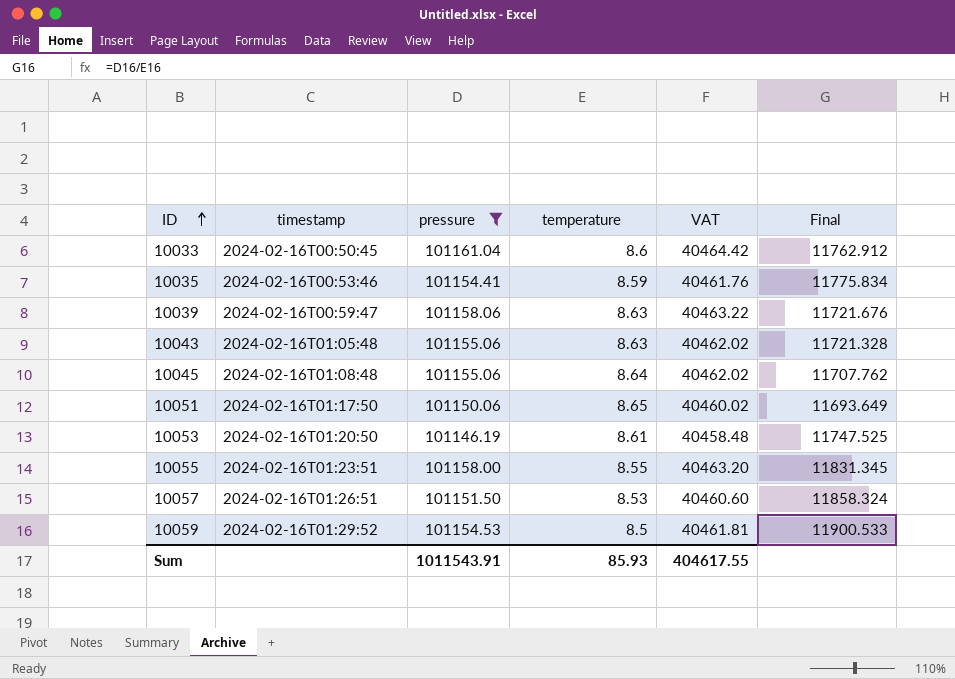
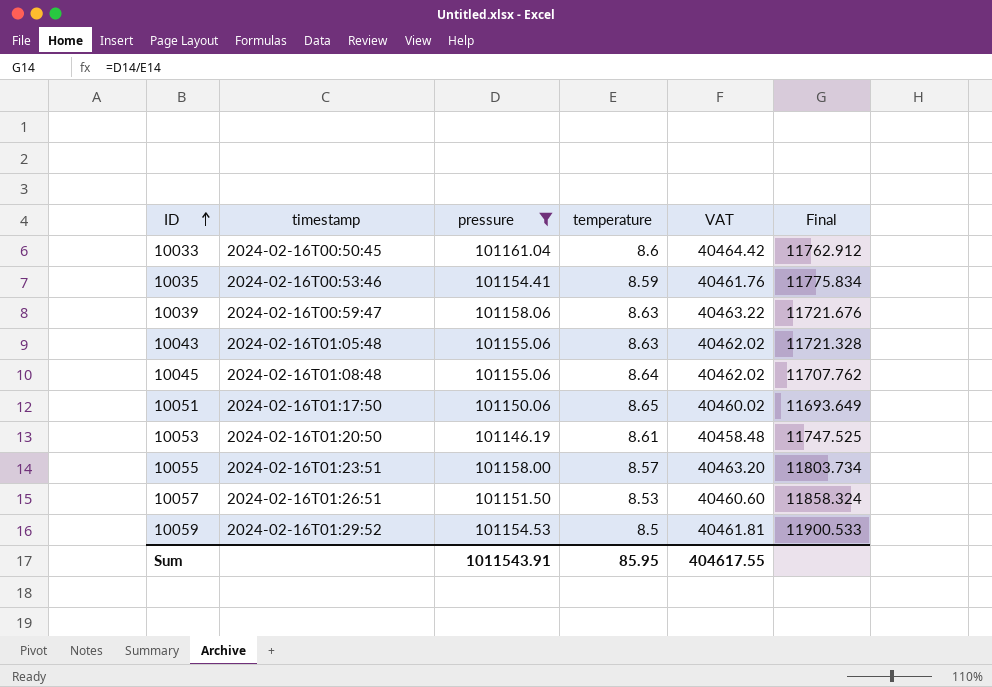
10055 | temperature: 8.55 -> 8.57
10055 | Final: 11831.345 -> 11803.734
Sum | temperature: 85.93 -> 85.95

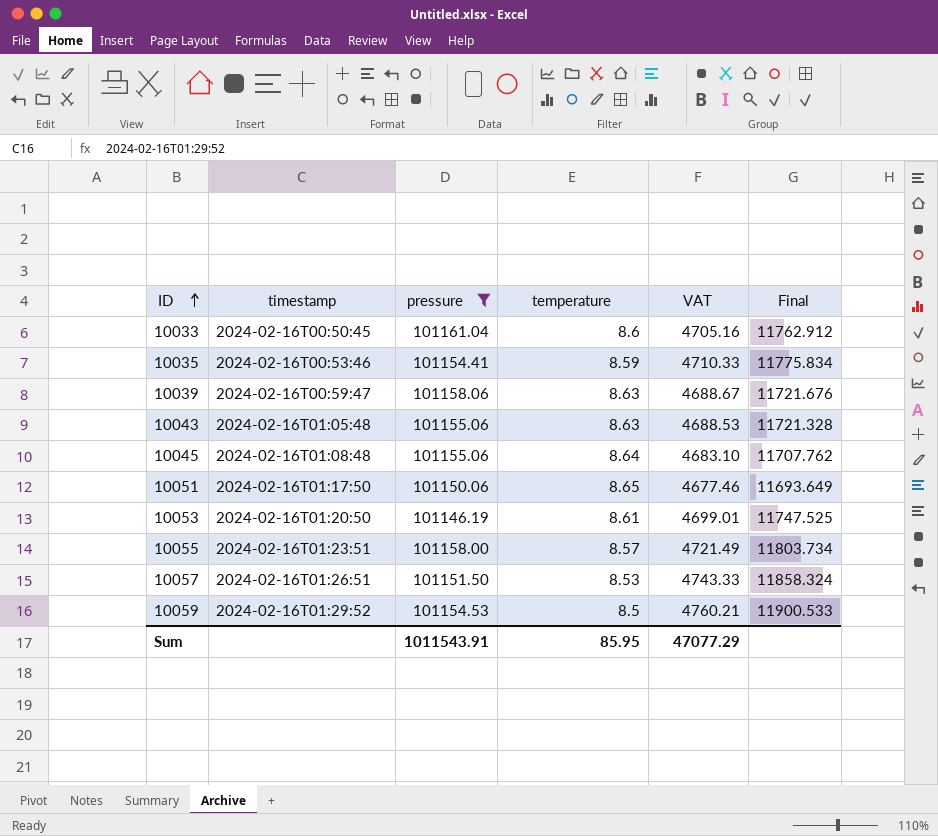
column VAT | formula: [pressure] * 0.4 -> [Final] * 0.4
Sum | VAT: 404617.55 -> 47077.29

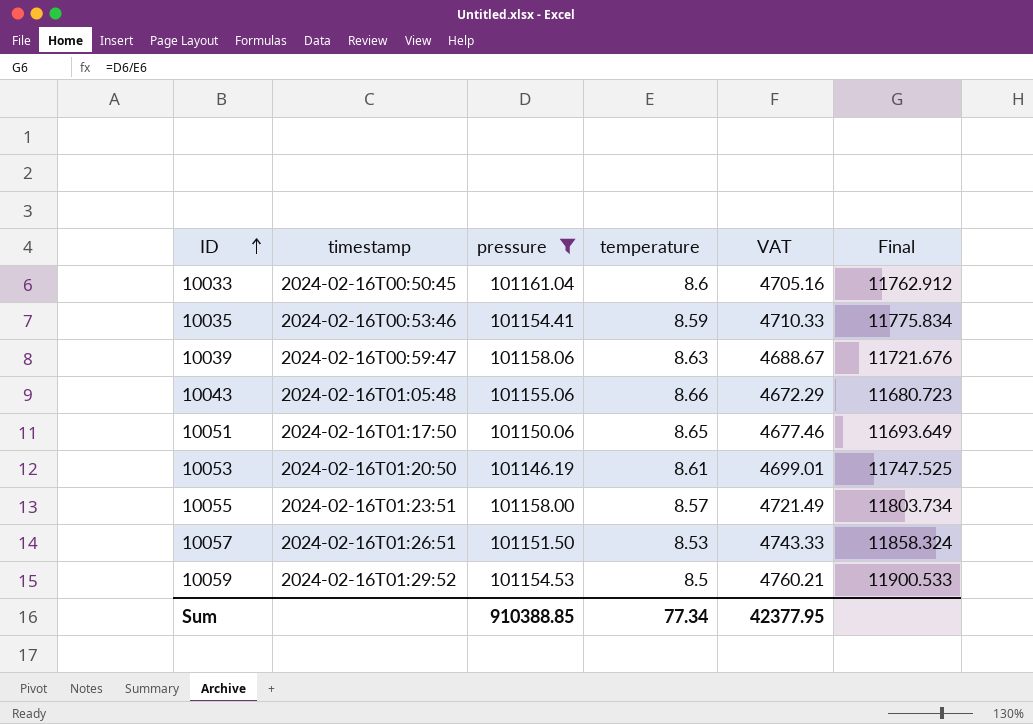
row 10045: 2024-02-16T01:08:48 | 101155.06 | 8.64 | 4683.10 | 11707.762 -> none
10043 | temperature: 8.63 -> 8.66
10043 | VAT: 4688.53 -> 4672.29
10043 | Final: 11721.328 -> 11680.723
Sum | pressure: 1011543.91 -> 910388.85
Sum | temperature: 85.95 -> 77.34
Sum | VAT: 47077.29 -> 42377.95

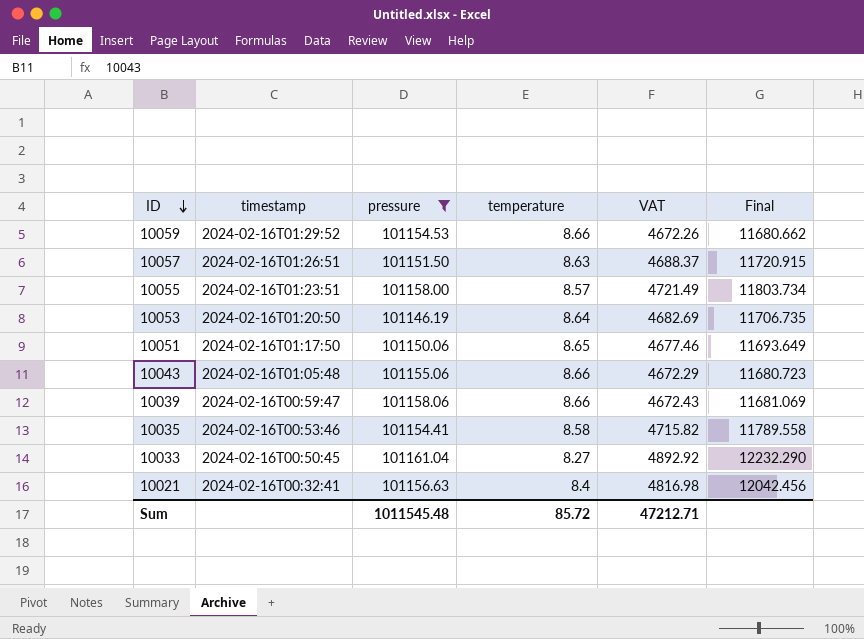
row order: ID ascending -> ID descending
10059 | temperature: 8.5 -> 8.66
10059 | VAT: 4760.21 -> 4672.26
10059 | Final: 11900.533 -> 11680.662
10057 | temperature: 8.53 -> 8.63
10057 | VAT: 4743.33 -> 4688.37
10057 | Final: 11858.324 -> 11720.915
10053 | temperature: 8.61 -> 8.64
10053 | VAT: 4699.01 -> 4682.69
10053 | Final: 11747.525 -> 11706.735
10039 | temperature: 8.63 -> 8.66
10039 | VAT: 4688.67 -> 4672.43
10039 | Final: 11721.676 -> 11681.069
10035 | temperature: 8.59 -> 8.58
10035 | VAT: 4710.33 -> 4715.82
10035 | Final: 11775.834 -> 11789.558
10033 | temperature: 8.6 -> 8.27
10033 | VAT: 4705.16 -> 4892.92
10033 | Final: 11762.912 -> 12232.290
row 10021: none -> 2024-02-16T00:32:41 | 101156.63 | 8.4 | 4816.98 | 12042.456
Sum | pressure: 910388.85 -> 1011545.48
Sum | temperature: 77.34 -> 85.72
Sum | VAT: 42377.95 -> 47212.71

